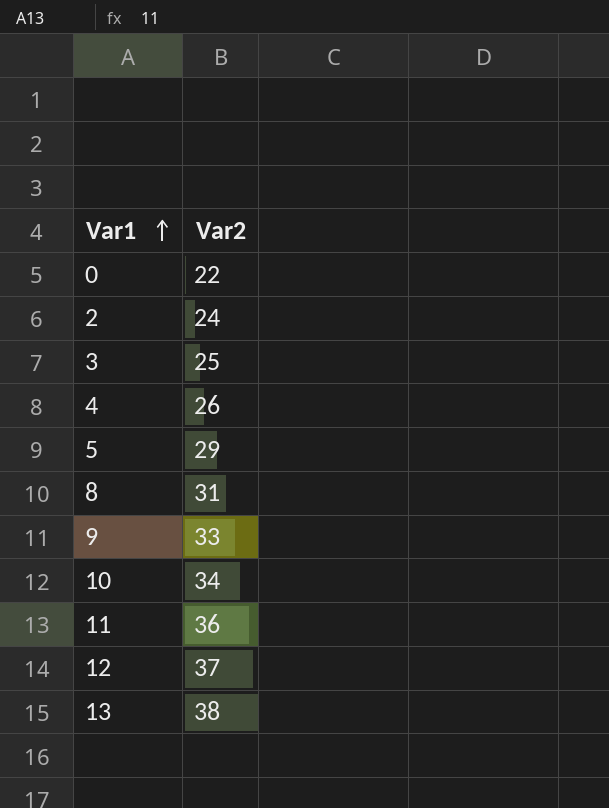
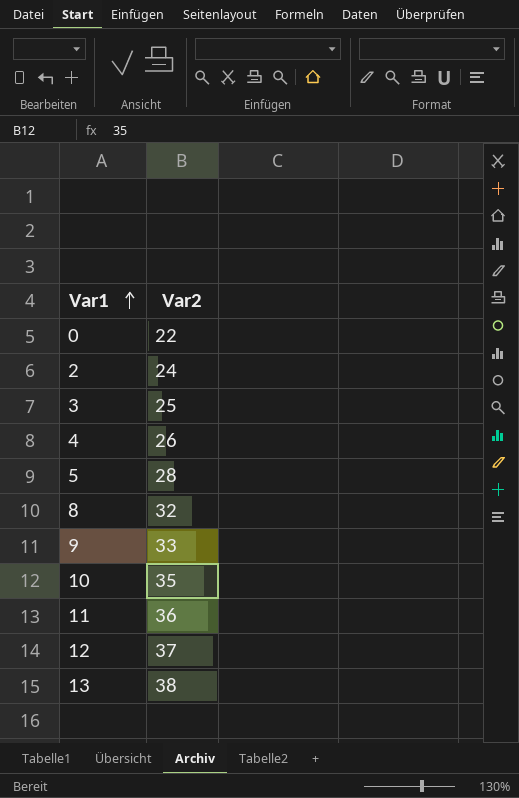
5 | Var2: 29 -> 28
8 | Var2: 31 -> 32
10 | Var2: 34 -> 35

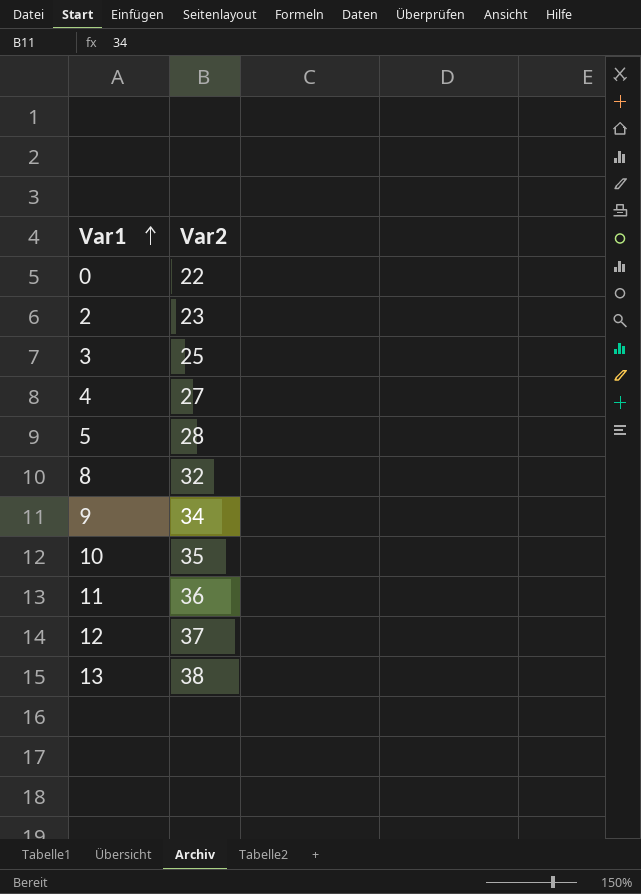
2 | Var2: 24 -> 23
4 | Var2: 26 -> 27
9 | Var2: 33 -> 34

